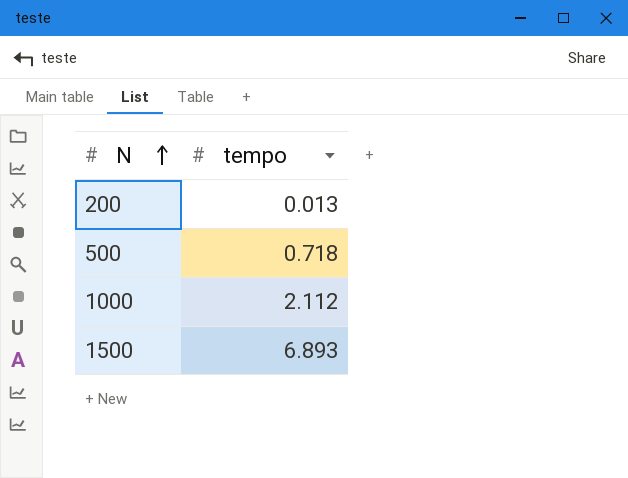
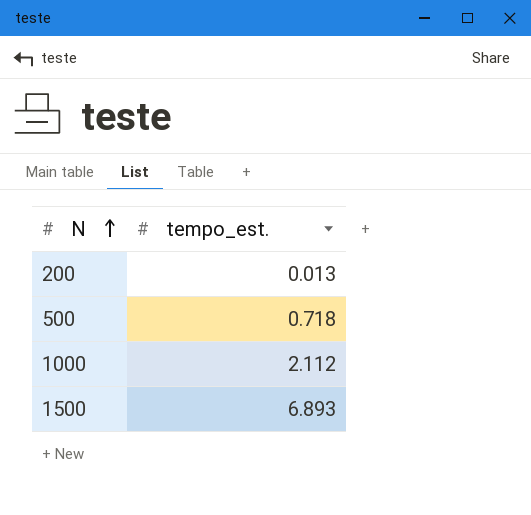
column name: tempo -> tempo_est.

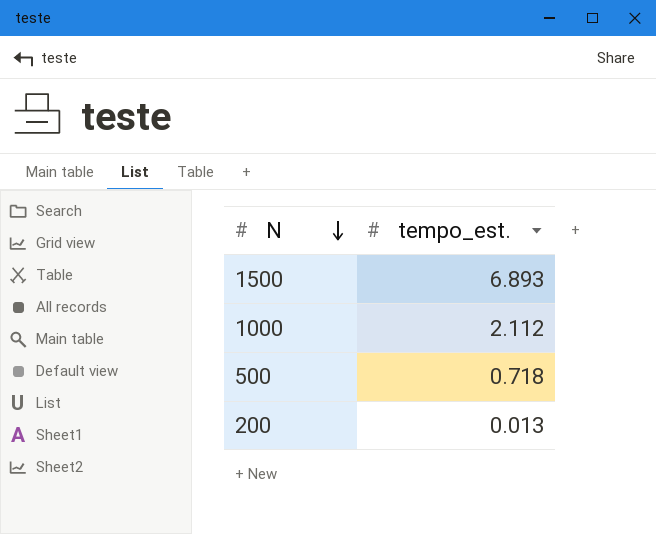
row order: N ascending -> N descending

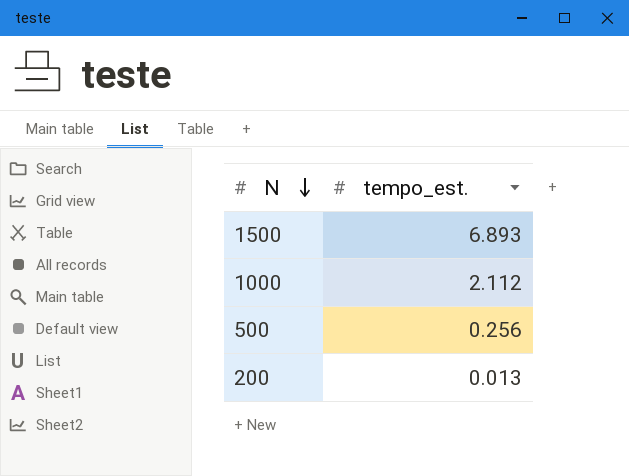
500 | tempo_est.: 0.718 -> 0.256

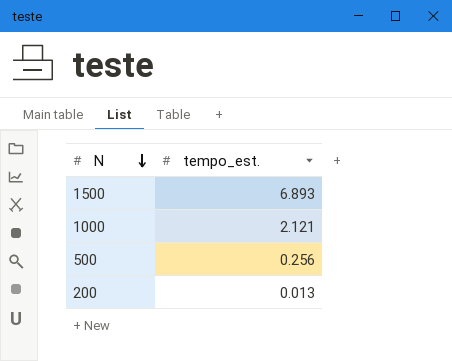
1000 | tempo_est.: 2.112 -> 2.121

